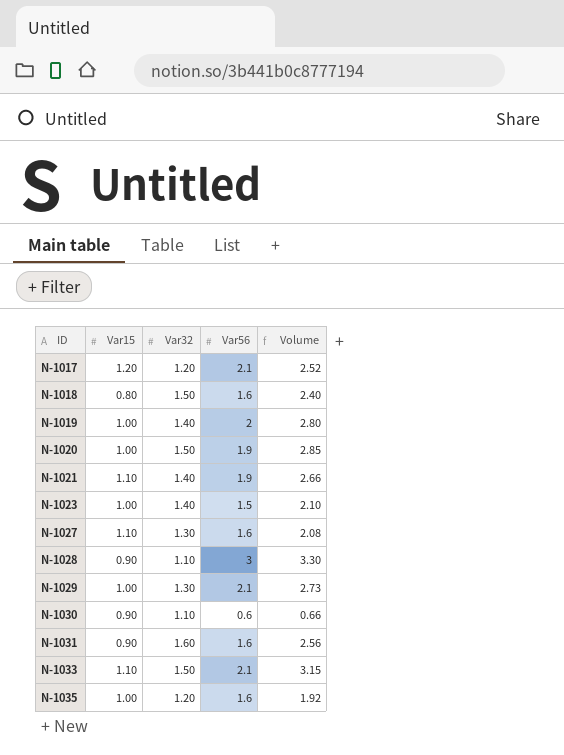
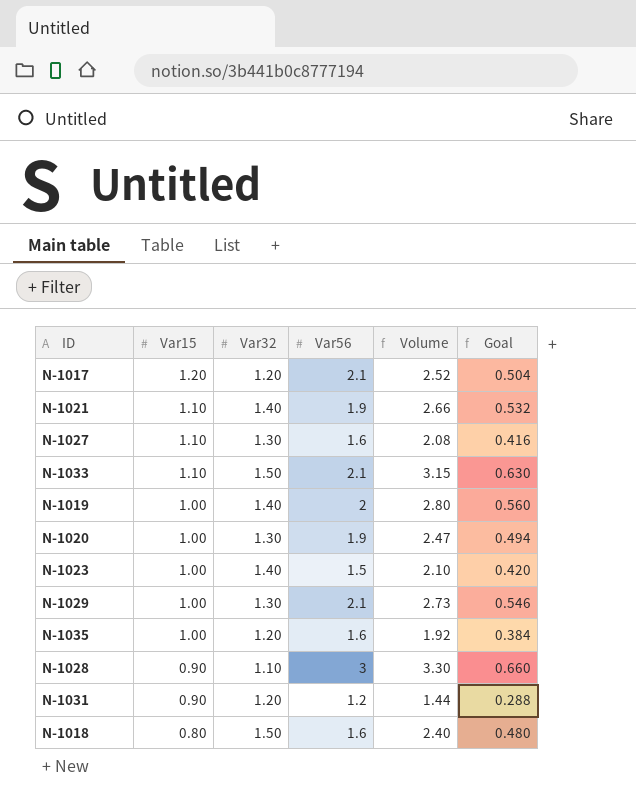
row order: ID ascending -> Var15 descending
column Goal | formula: none -> [Volume] * 0.2
row N-1030: 0.90 | 1.10 | 0.6 | 0.66 -> none
N-1020 | Var32: 1.50 -> 1.30
N-1020 | Volume: 2.85 -> 2.47
N-1031 | Var32: 1.60 -> 1.20
N-1031 | Var56: 1.6 -> 1.2
N-1031 | Volume: 2.56 -> 1.44

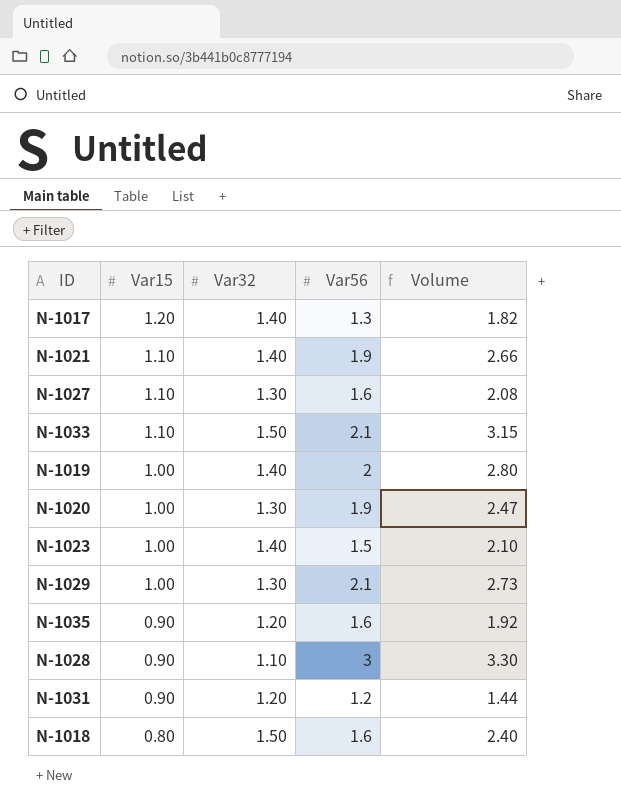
column Goal | formula: [Volume] * 0.2 -> none
N-1017 | Var32: 1.20 -> 1.40
N-1017 | Var56: 2.1 -> 1.3
N-1017 | Volume: 2.52 -> 1.82
N-1035 | Var15: 1.00 -> 0.90

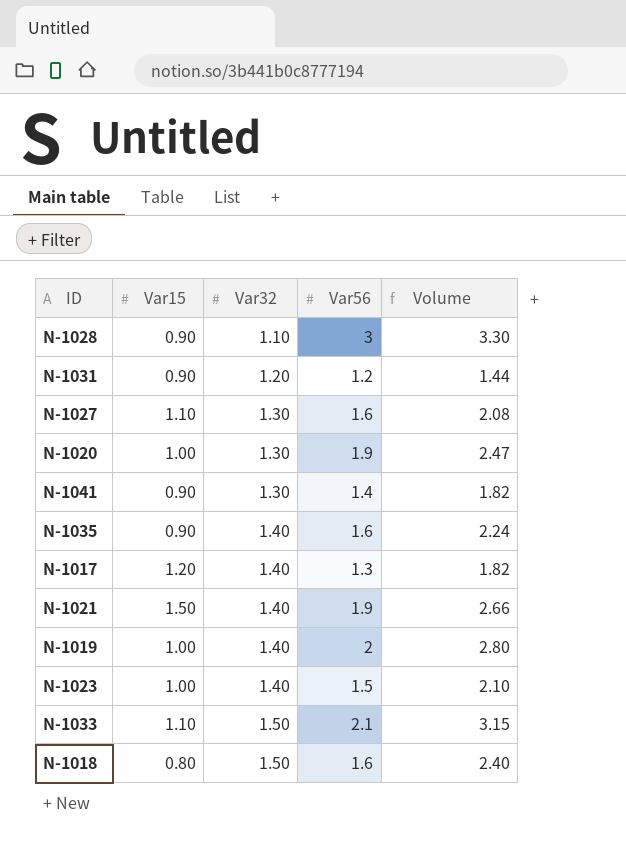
row order: Var15 descending -> Var32 ascending
row N-1029: 1.00 | 1.30 | 2.1 | 2.73 -> none
row N-1041: none -> 0.90 | 1.30 | 1.4 | 1.82
N-1035 | Var32: 1.20 -> 1.40
N-1035 | Volume: 1.92 -> 2.24
N-1021 | Var15: 1.10 -> 1.50

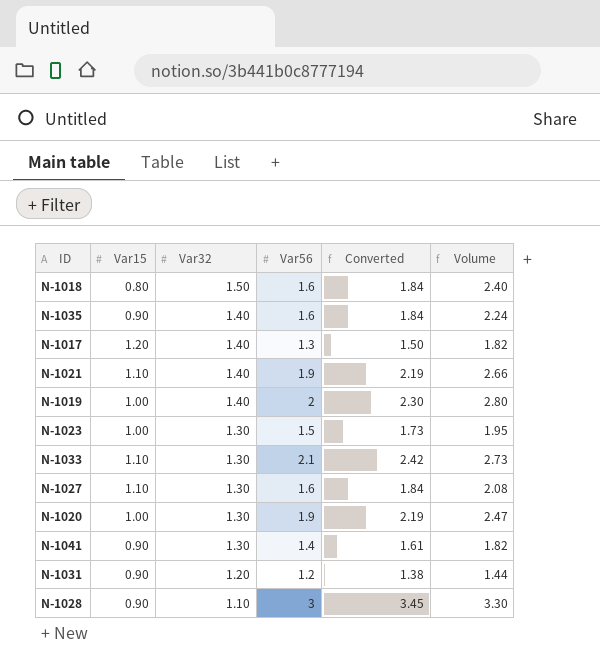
row order: Var32 ascending -> Var32 descending
column Converted | formula: none -> [Var56] * 1.15
N-1021 | Var15: 1.50 -> 1.10
N-1023 | Var32: 1.40 -> 1.30
N-1023 | Volume: 2.10 -> 1.95
N-1033 | Var32: 1.50 -> 1.30
N-1033 | Volume: 3.15 -> 2.73

